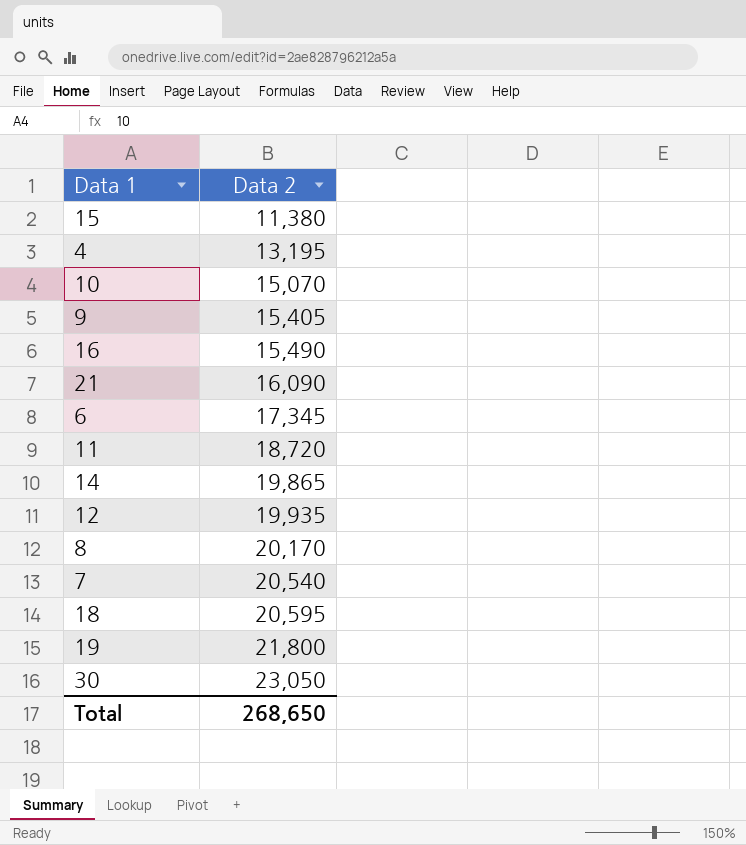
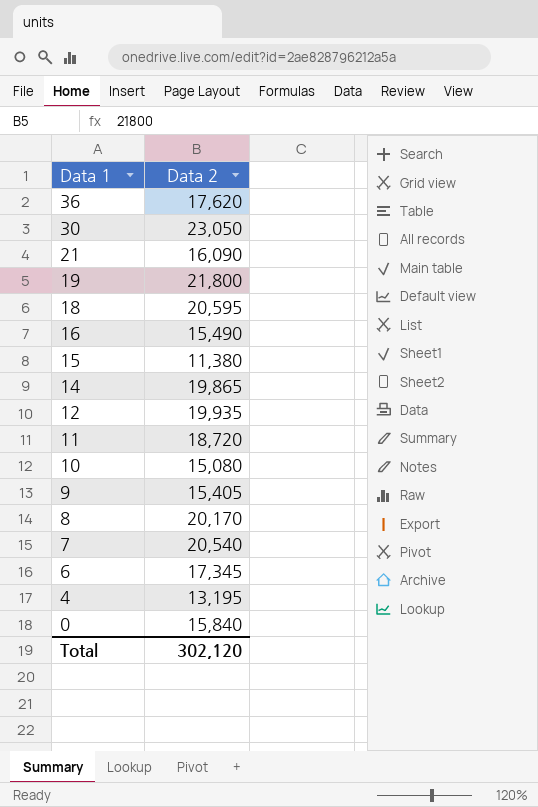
row order: Data 2 ascending -> Data 1 descending
row 36: none -> 17,620
10 | Data 2: 15,070 -> 15,080
row 0: none -> 15,840
Total | Data 2: 268,650 -> 302,120

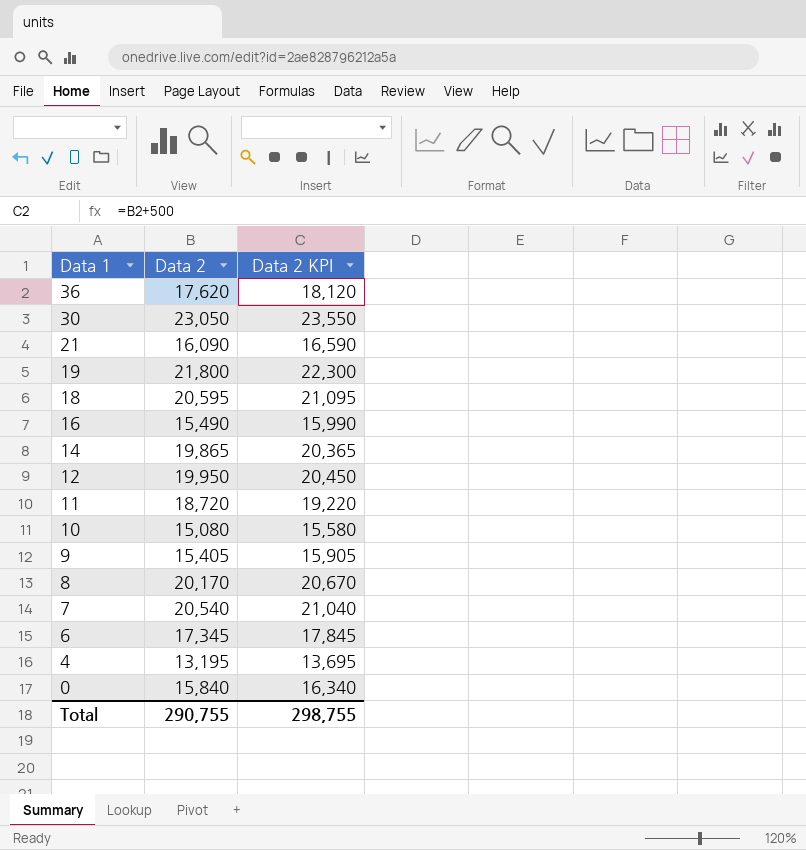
column Data 2 KPI | formula: none -> [Data 2] + 500
row 15: 11,380 -> none
12 | Data 2: 19,935 -> 19,950
Total | Data 2: 302,120 -> 290,755

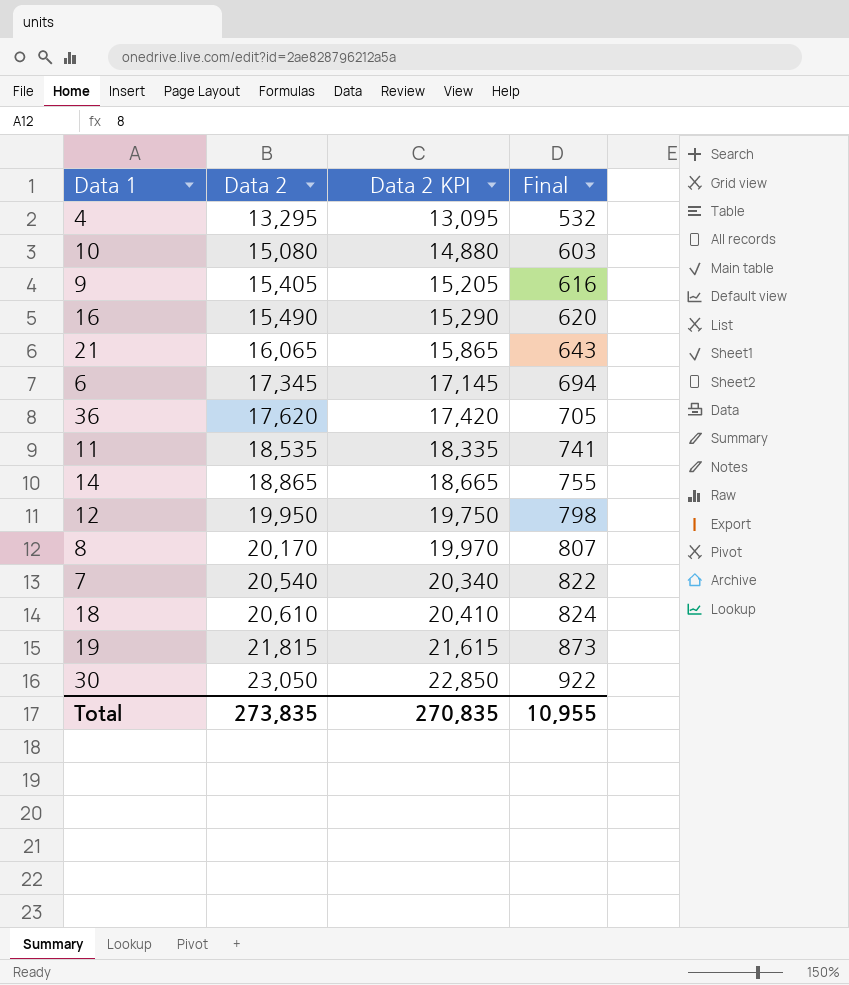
row order: Data 1 descending -> Data 2 ascending
column Data 2 KPI | formula: [Data 2] + 500 -> [Data 2] - 200
column Final | formula: none -> [Data 2] * 0.04
row 0: 15,840 | 16,340 -> none
4 | Data 2: 13,195 -> 13,295
21 | Data 2: 16,090 -> 16,065
11 | Data 2: 18,720 -> 18,535
14 | Data 2: 19,865 -> 18,865
18 | Data 2: 20,595 -> 20,610
19 | Data 2: 21,800 -> 21,815
Total | Data 2: 290,755 -> 273,835
Total | Data 2 KPI: 298,755 -> 270,835

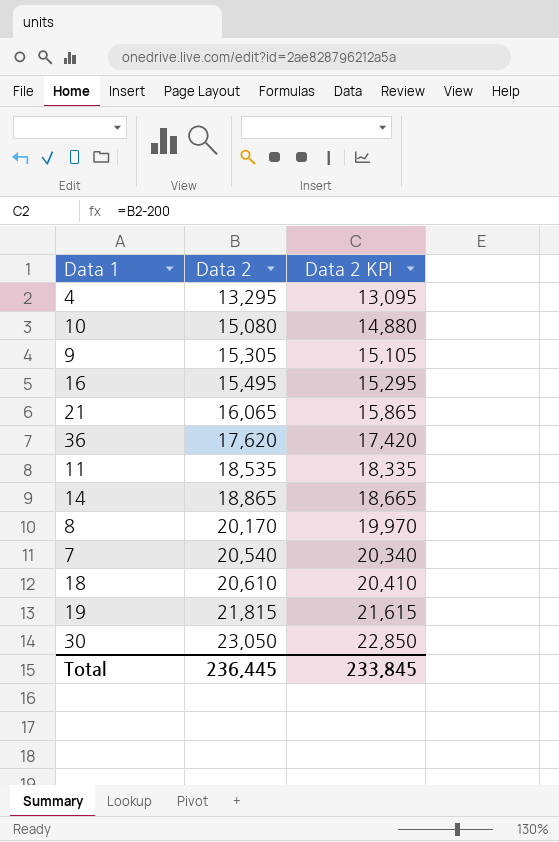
column Final | formula: [Data 2] * 0.04 -> none
row 6: 17,345 | 17,145 | 694 -> none
row 12: 19,950 | 19,750 | 798 -> none
9 | Data 2: 15,405 -> 15,305
9 | Data 2 KPI: 15,205 -> 15,105
16 | Data 2: 15,490 -> 15,495
16 | Data 2 KPI: 15,290 -> 15,295
Total | Data 2: 273,835 -> 236,445
Total | Data 2 KPI: 270,835 -> 233,845

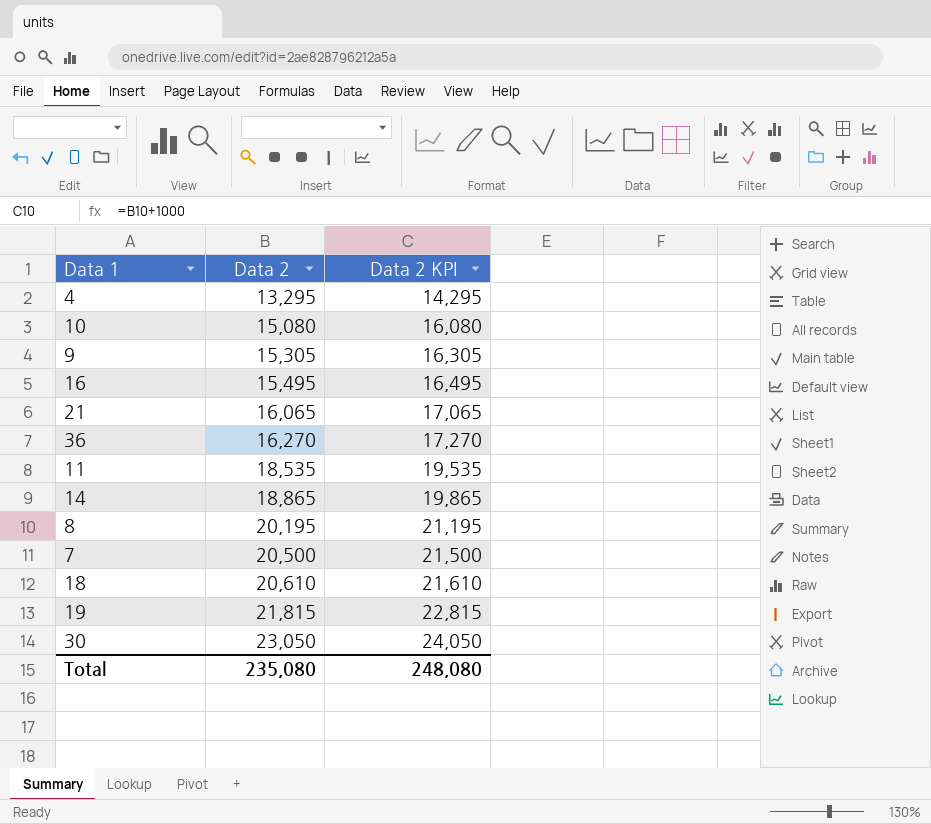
column Data 2 KPI | formula: [Data 2] - 200 -> [Data 2] + 1000
36 | Data 2: 17,620 -> 16,270
8 | Data 2: 20,170 -> 20,195
7 | Data 2: 20,540 -> 20,500
Total | Data 2: 236,445 -> 235,080
Total | Data 2 KPI: 233,845 -> 248,080

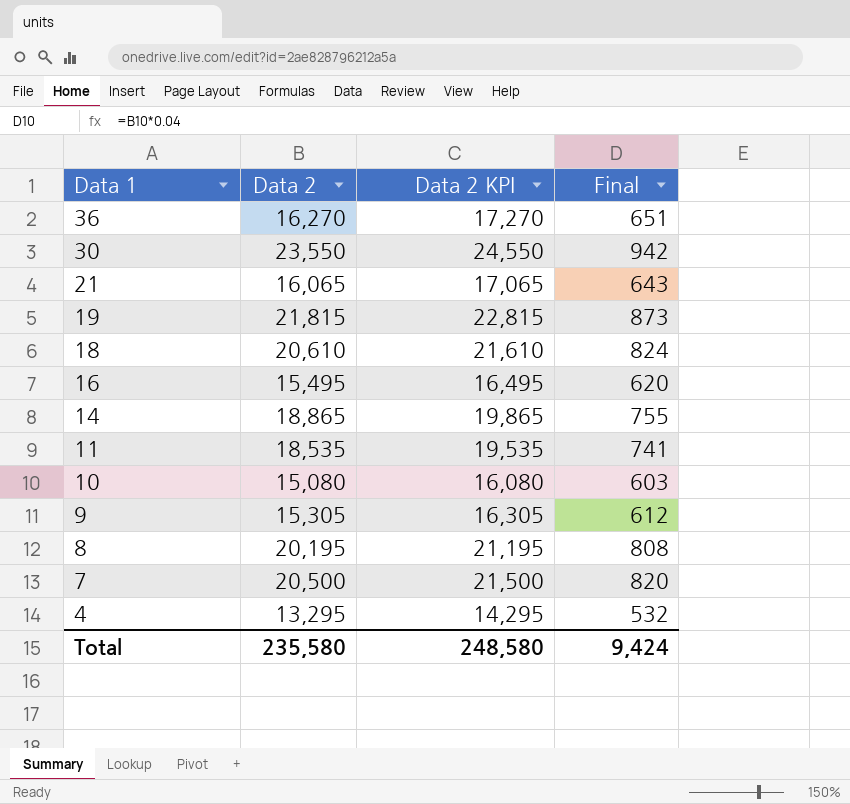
row order: Data 2 ascending -> Data 1 descending
column Final | formula: none -> [Data 2] * 0.04
30 | Data 2: 23,050 -> 23,550
30 | Data 2 KPI: 24,050 -> 24,550
Total | Data 2: 235,080 -> 235,580
Total | Data 2 KPI: 248,080 -> 248,580

